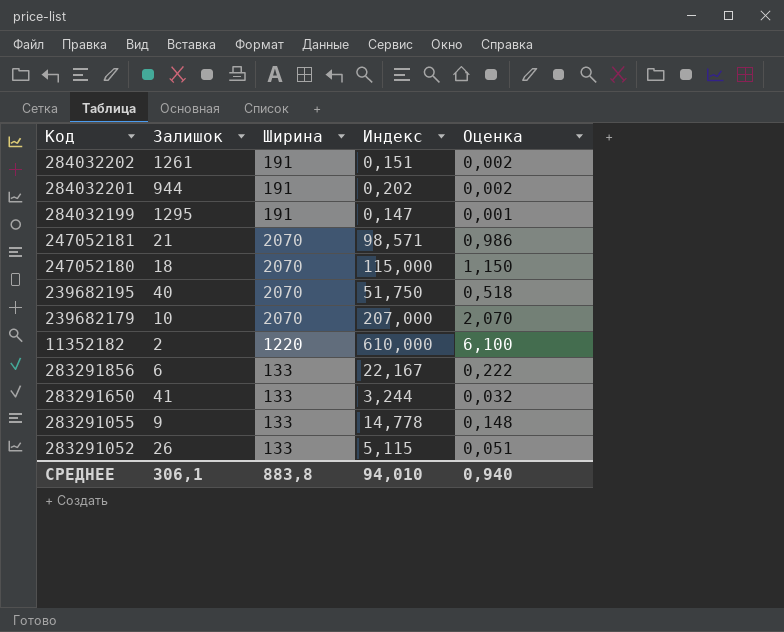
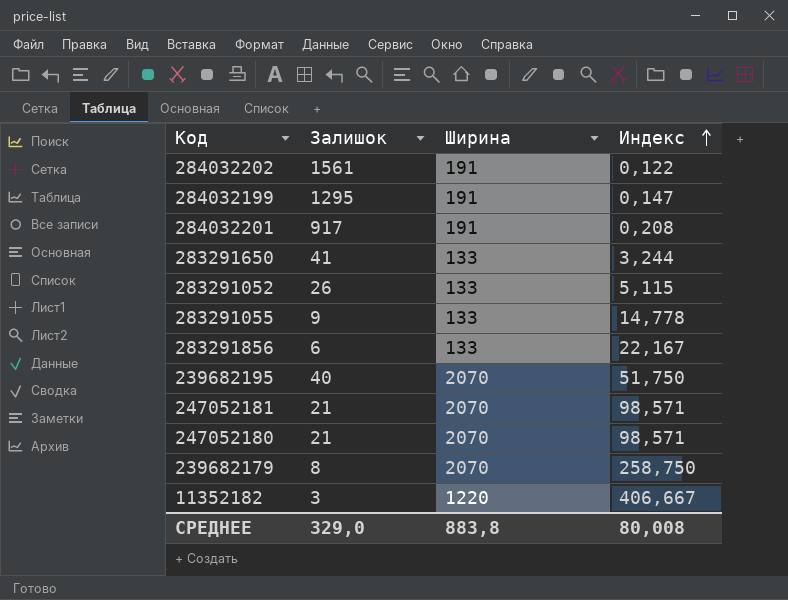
row order: none -> Индекс ascending
column Оценка | formula: [Индекс] * 0,01 -> none
284032202 | Залишок: 1261 -> 1561
284032202 | Индекс: 0,151 -> 0,122
284032201 | Залишок: 944 -> 917
284032201 | Индекс: 0,202 -> 0,208
247052180 | Залишок: 18 -> 21
247052180 | Индекс: 115,000 -> 98,571
239682179 | Залишок: 10 -> 8
239682179 | Индекс: 207,000 -> 258,750
11352182 | Залишок: 2 -> 3
11352182 | Индекс: 610,000 -> 406,667
СРЕДНЕЕ | Залишок: 306,1 -> 329,0
СРЕДНЕЕ | Индекс: 94,010 -> 80,008

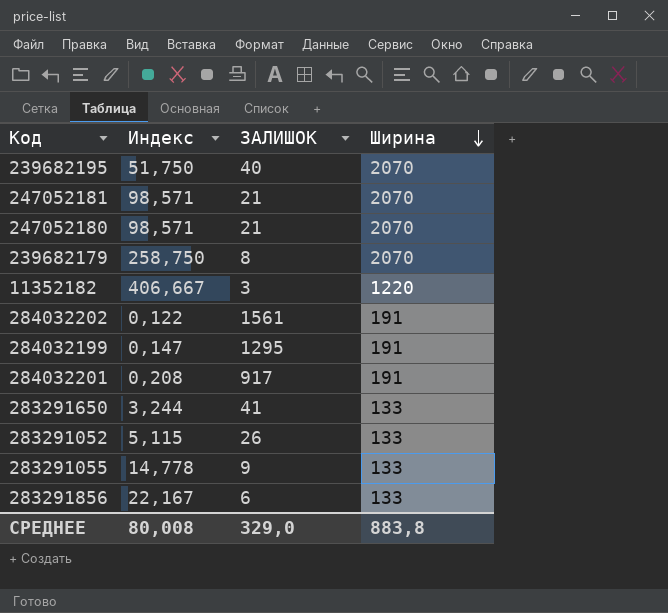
row order: Индекс ascending -> Ширина descending
column Индекс | position: 4 -> 2
column name: Залишок -> ЗАЛИШОК

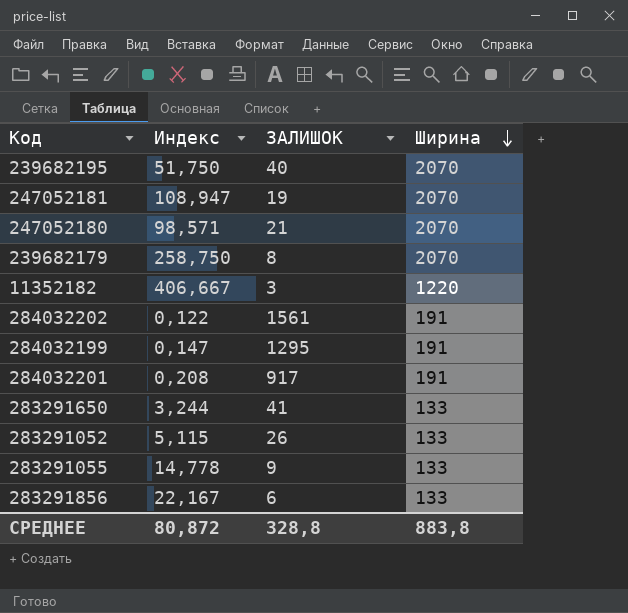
247052181 | Индекс: 98,571 -> 108,947
247052181 | ЗАЛИШОК: 21 -> 19
СРЕДНЕЕ | Индекс: 80,008 -> 80,872
СРЕДНЕЕ | ЗАЛИШОК: 329,0 -> 328,8

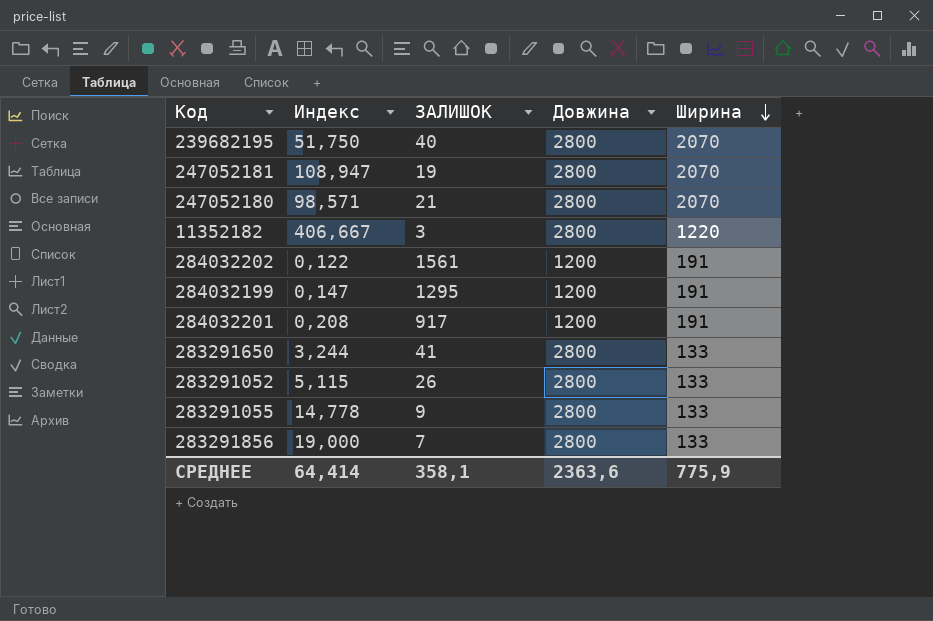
column Довжина | position: none -> 4
row 239682179: 258,750 | 8 | 2070 -> none
283291856 | Индекс: 22,167 -> 19,000
283291856 | ЗАЛИШОК: 6 -> 7
СРЕДНЕЕ | Индекс: 80,872 -> 64,414
СРЕДНЕЕ | ЗАЛИШОК: 328,8 -> 358,1
СРЕДНЕЕ | Ширина: 883,8 -> 775,9

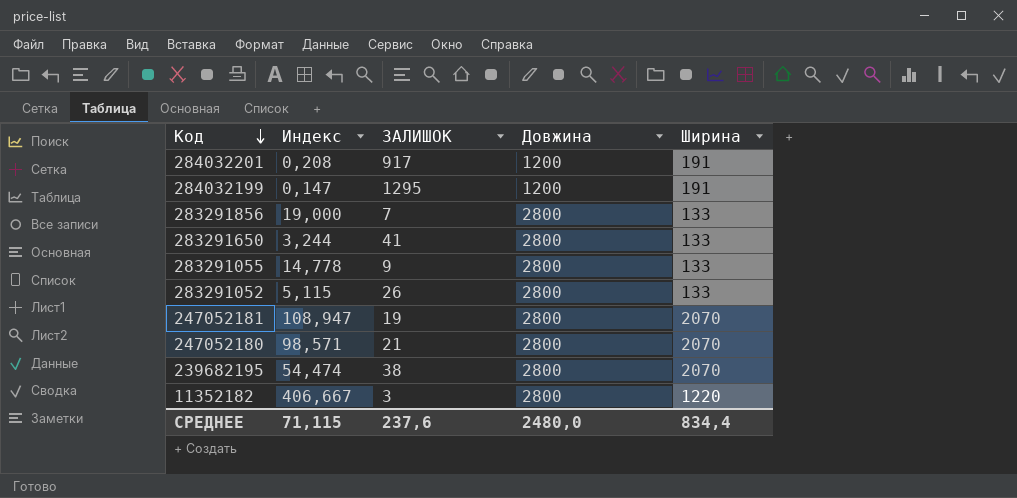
row order: Ширина descending -> Код descending
row 284032202: 0,122 | 1561 | 1200 | 191 -> none
239682195 | Индекс: 51,750 -> 54,474
239682195 | ЗАЛИШОК: 40 -> 38
СРЕДНЕЕ | Индекс: 64,414 -> 71,115
СРЕДНЕЕ | ЗАЛИШОК: 358,1 -> 237,6
СРЕДНЕЕ | Довжина: 2363,6 -> 2480,0
СРЕДНЕЕ | Ширина: 775,9 -> 834,4

